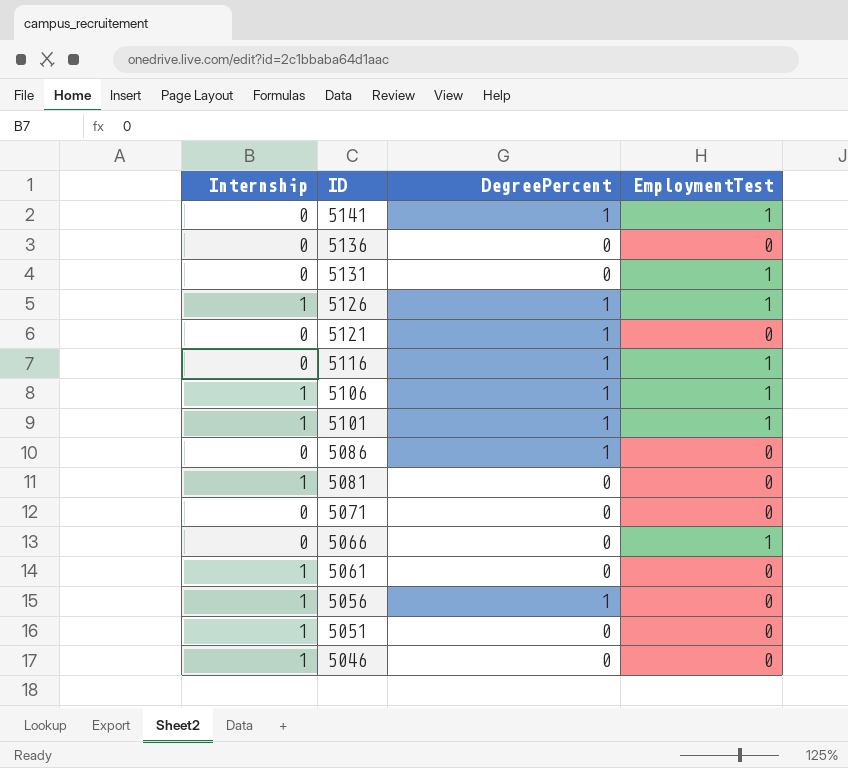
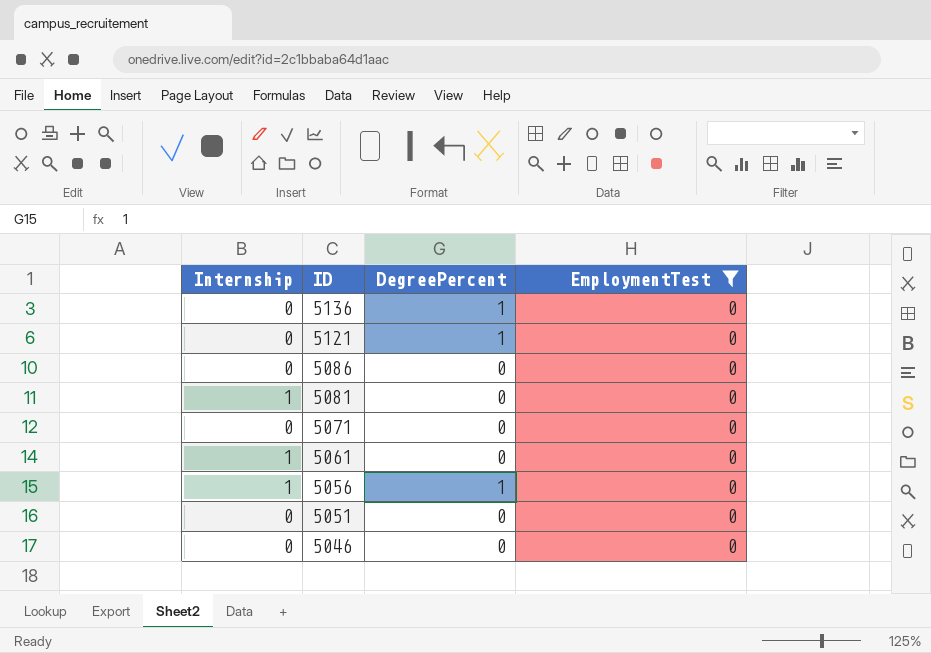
filter: none -> EmploymentTest = 0
5136 | DegreePercent: 0 -> 1
5086 | DegreePercent: 1 -> 0
5051 | Internship: 1 -> 0
5046 | Internship: 1 -> 0

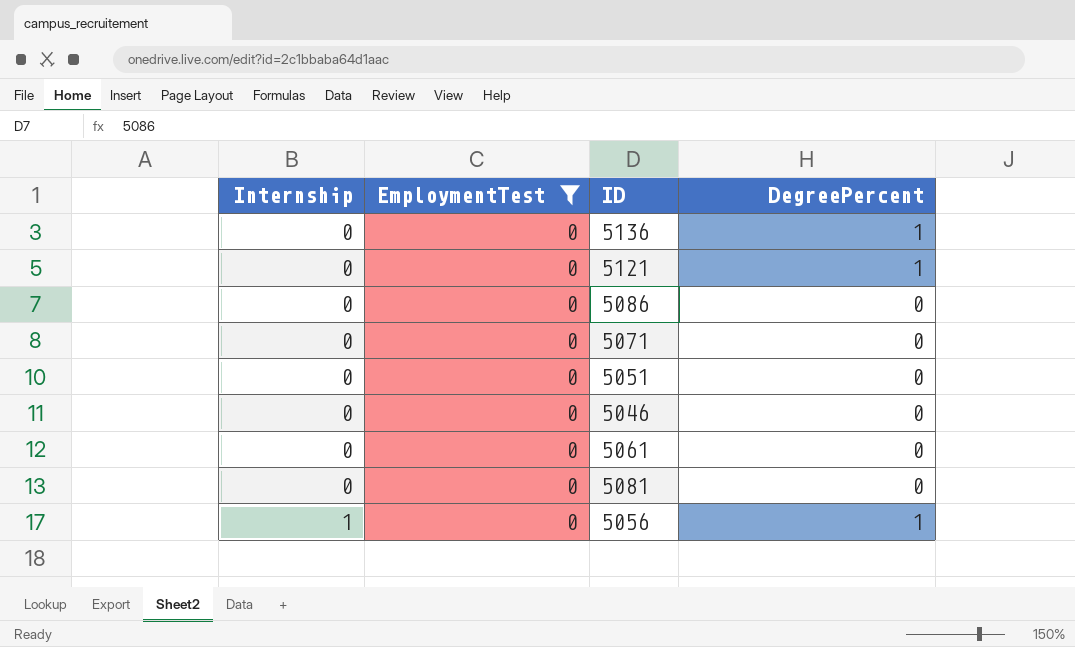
row order: ID descending -> Internship ascending
column EmploymentTest | position: 4 -> 2
5061 | Internship: 1 -> 0
5081 | Internship: 1 -> 0

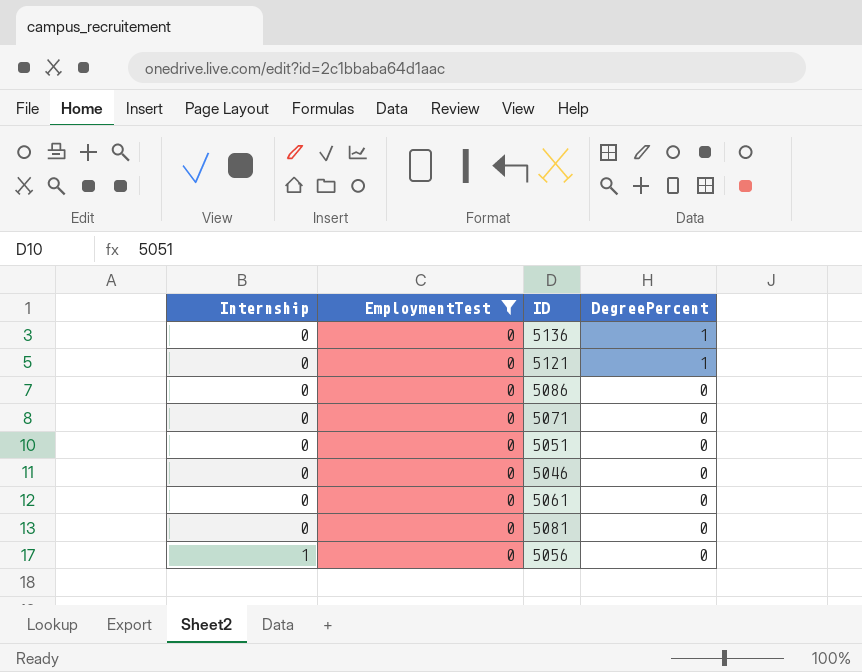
5056 | DegreePercent: 1 -> 0

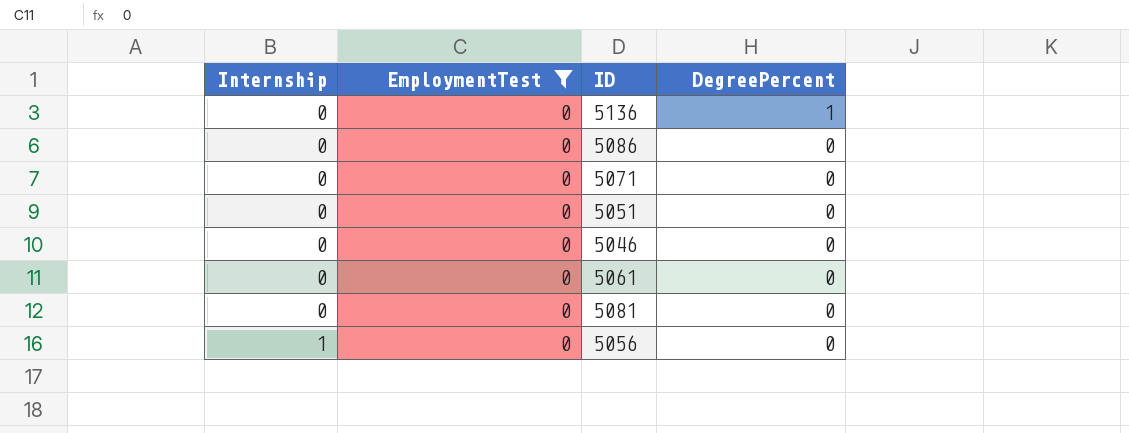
row 5121: 0 | 0 | 1 -> none

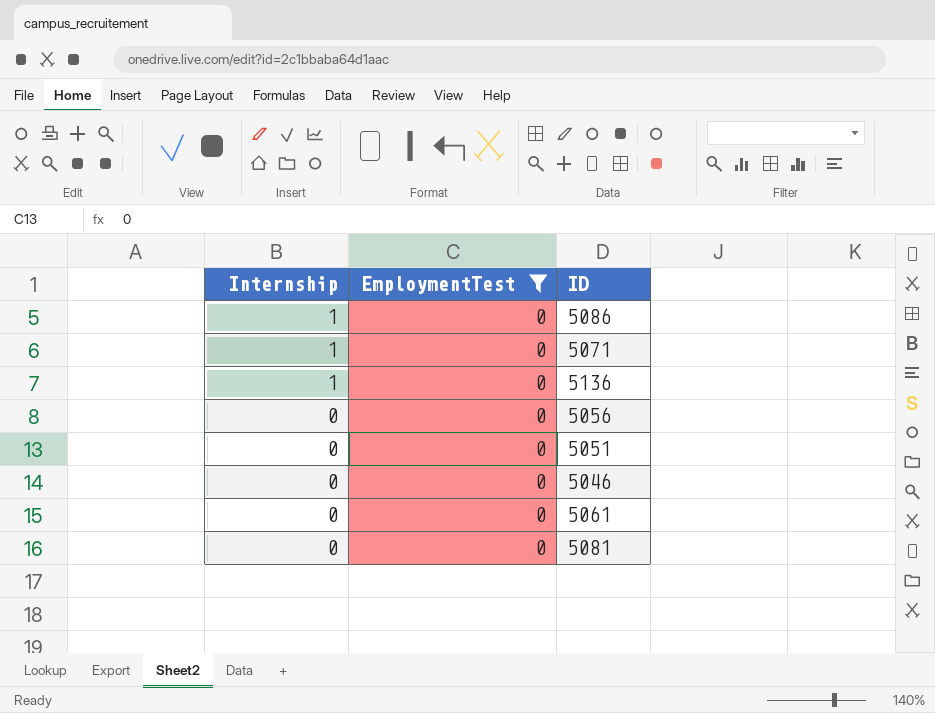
row order: Internship ascending -> Internship descending
column DegreePercent | position: 4 -> none
5086 | Internship: 0 -> 1
5071 | Internship: 0 -> 1
5136 | Internship: 0 -> 1
5056 | Internship: 1 -> 0

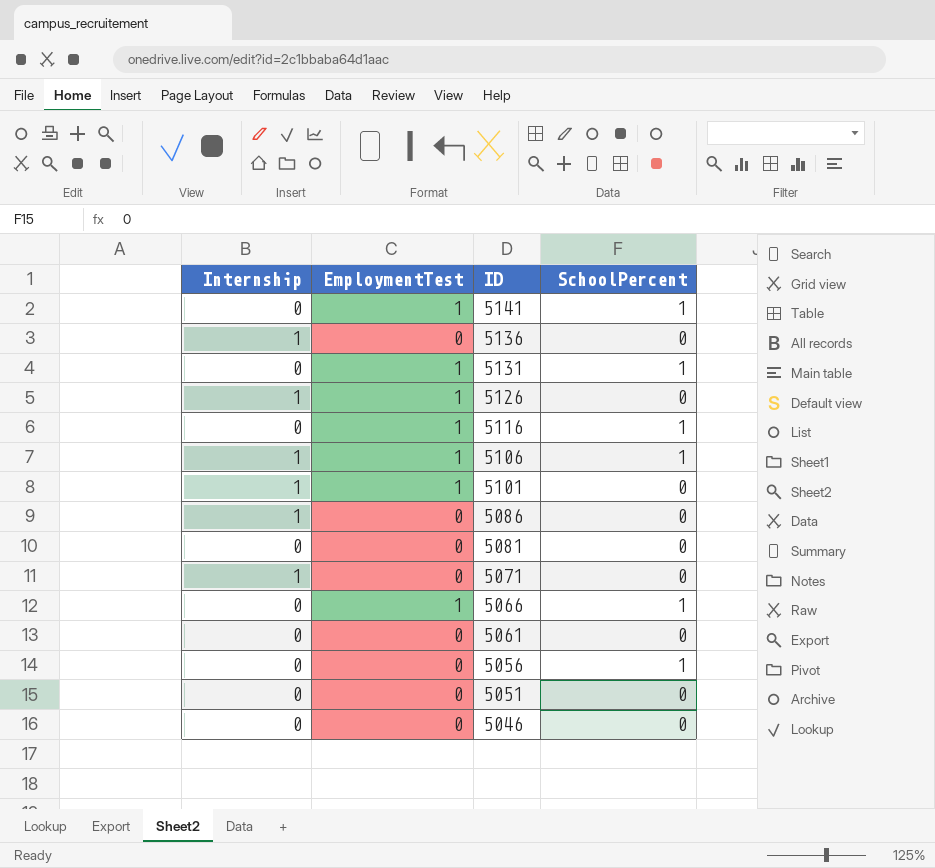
filter: EmploymentTest = 0 -> none
row order: Internship descending -> ID descending
column SchoolPercent | position: none -> 4

